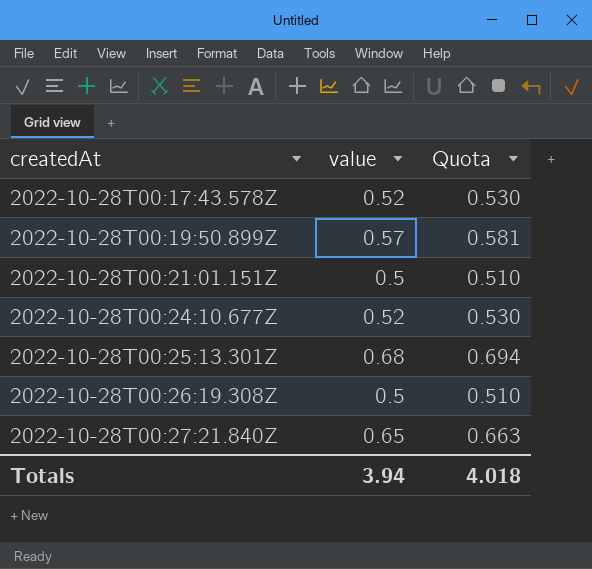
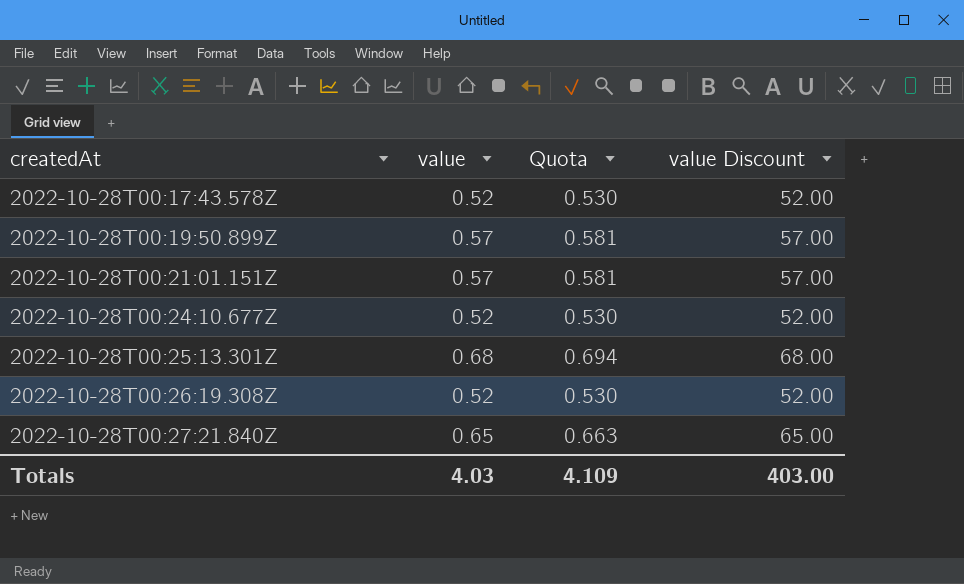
column value Discount | formula: none -> [value] * 100
2022-10-28T00:21:01.151Z | value: 0.5 -> 0.57
2022-10-28T00:21:01.151Z | Quota: 0.510 -> 0.581
2022-10-28T00:26:19.308Z | value: 0.5 -> 0.52
2022-10-28T00:26:19.308Z | Quota: 0.510 -> 0.530
Totals | value: 3.94 -> 4.03
Totals | Quota: 4.018 -> 4.109

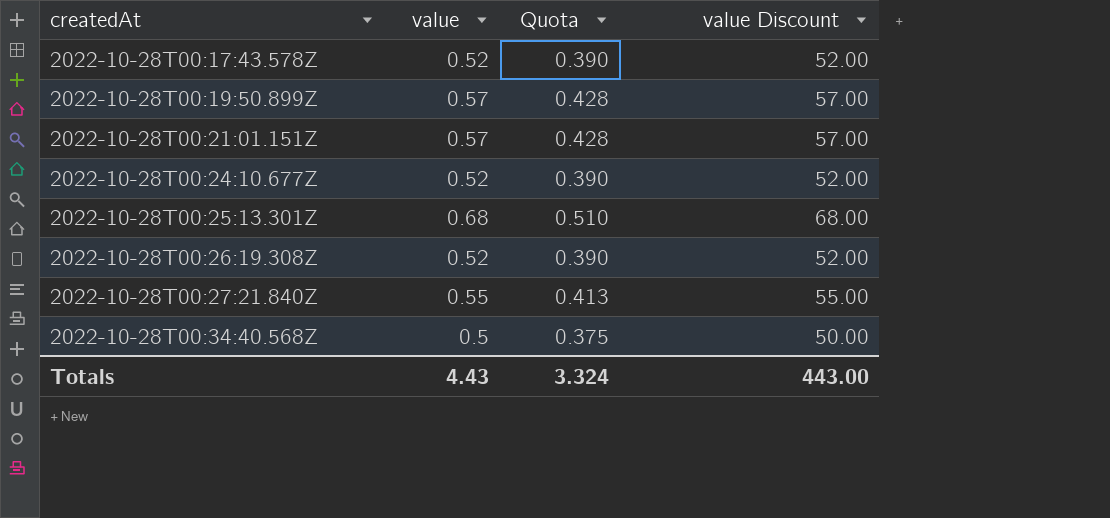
column Quota | formula: [value] * 1.02 -> [value] * 0.75
2022-10-28T00:27:21.840Z | value: 0.65 -> 0.55
2022-10-28T00:27:21.840Z | value Discount: 65.00 -> 55.00
row 2022-10-28T00:34:40.568Z: none -> 0.5 | 0.375 | 50.00
Totals | value: 4.03 -> 4.43
Totals | Quota: 4.109 -> 3.324
Totals | value Discount: 403.00 -> 443.00

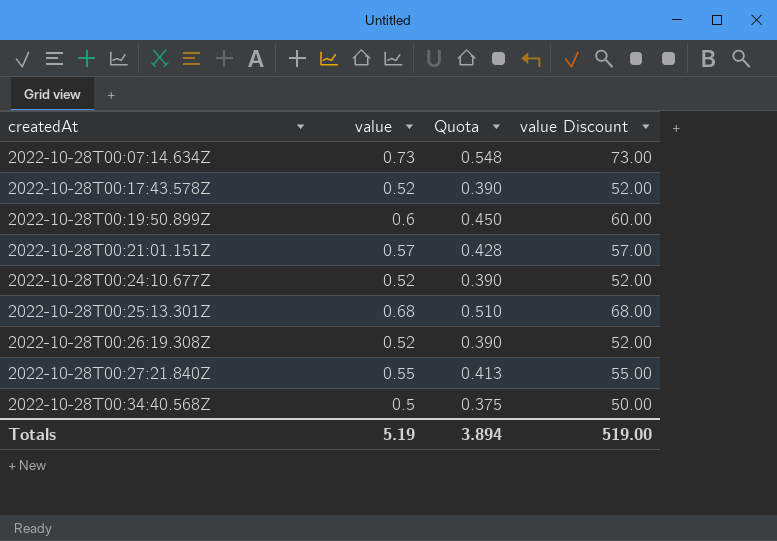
row 2022-10-28T00:07:14.634Z: none -> 0.73 | 0.548 | 73.00
2022-10-28T00:19:50.899Z | value: 0.57 -> 0.6
2022-10-28T00:19:50.899Z | Quota: 0.428 -> 0.450
2022-10-28T00:19:50.899Z | value Discount: 57.00 -> 60.00
Totals | value: 4.43 -> 5.19
Totals | Quota: 3.324 -> 3.894
Totals | value Discount: 443.00 -> 519.00

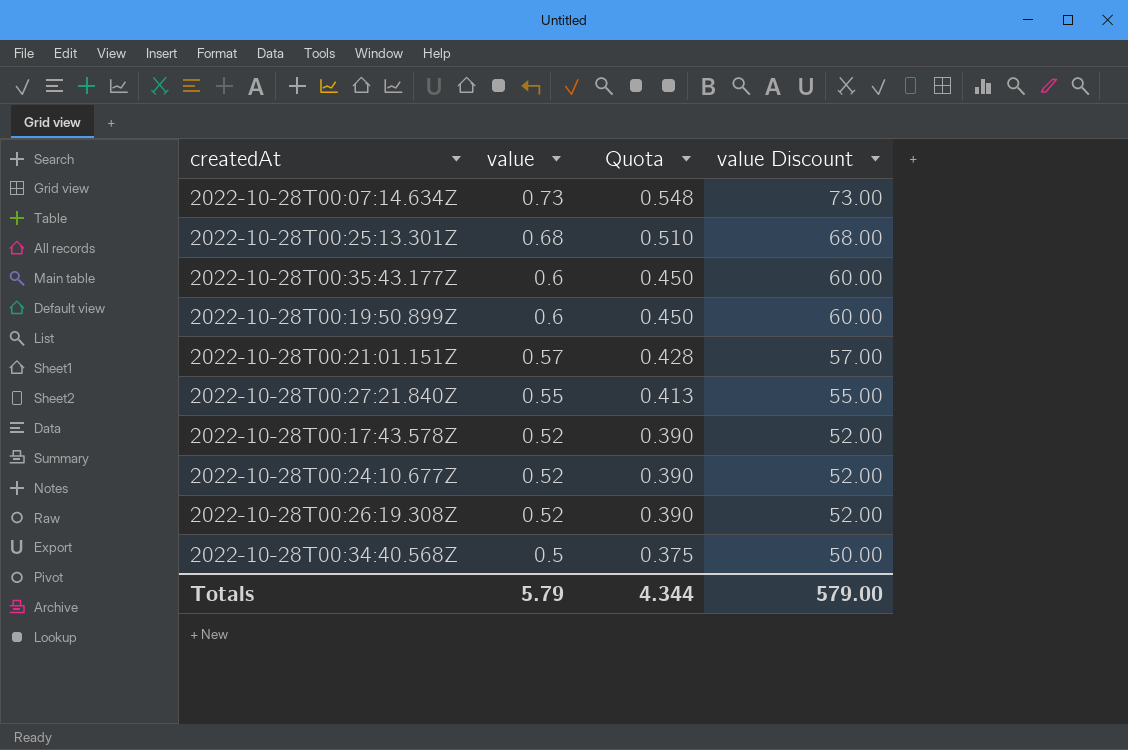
row order: createdAt ascending -> value descending
row 2022-10-28T00:35:43.177Z: none -> 0.6 | 0.450 | 60.00
Totals | value: 5.19 -> 5.79
Totals | Quota: 3.894 -> 4.344
Totals | value Discount: 519.00 -> 579.00

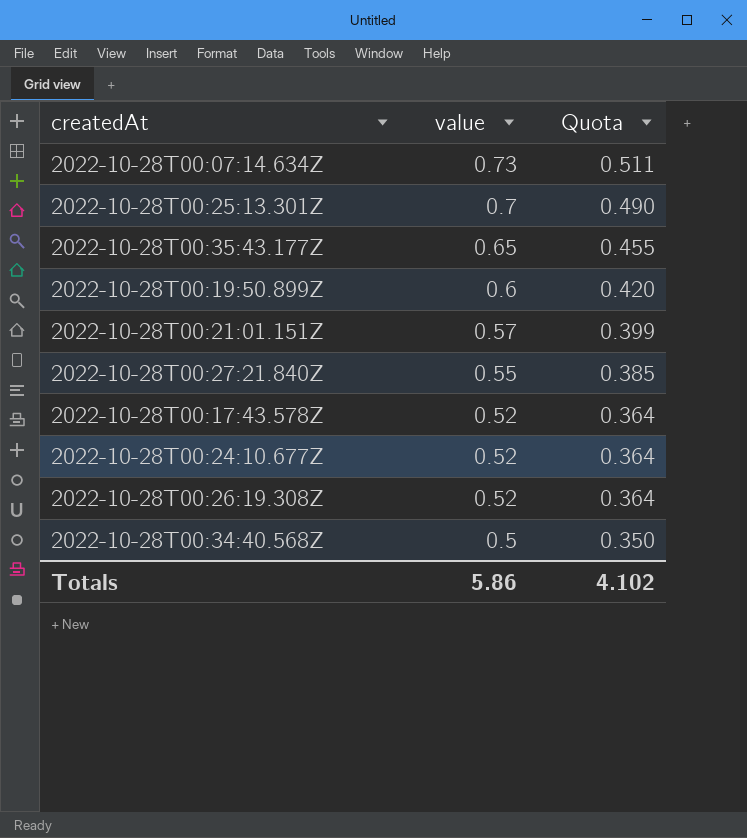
column value Discount | formula: [value] * 100 -> none
column Quota | formula: [value] * 0.75 -> [value] * 0.7
2022-10-28T00:25:13.301Z | value: 0.68 -> 0.7
2022-10-28T00:35:43.177Z | value: 0.6 -> 0.65
Totals | value: 5.79 -> 5.86
Totals | Quota: 4.344 -> 4.102

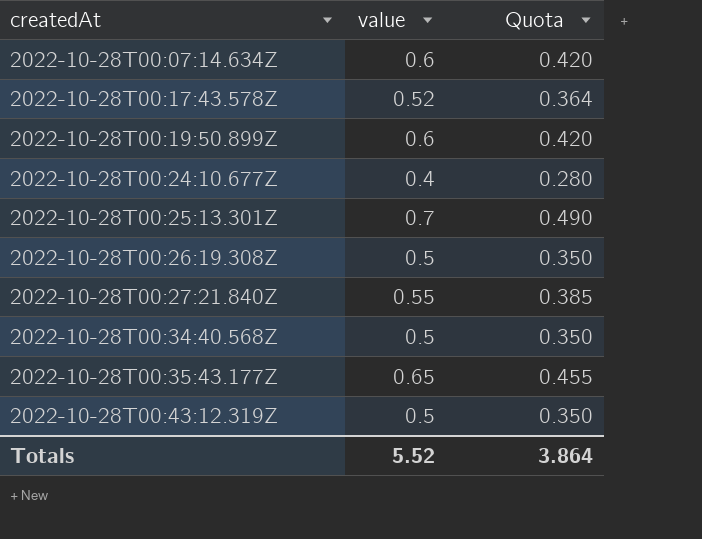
row order: value descending -> createdAt ascending
row 2022-10-28T00:21:01.151Z: 0.57 | 0.399 -> none
2022-10-28T00:07:14.634Z | value: 0.73 -> 0.6
2022-10-28T00:07:14.634Z | Quota: 0.511 -> 0.420
2022-10-28T00:24:10.677Z | value: 0.52 -> 0.4
2022-10-28T00:24:10.677Z | Quota: 0.364 -> 0.280
2022-10-28T00:26:19.308Z | value: 0.52 -> 0.5
2022-10-28T00:26:19.308Z | Quota: 0.364 -> 0.350
row 2022-10-28T00:43:12.319Z: none -> 0.5 | 0.350
Totals | value: 5.86 -> 5.52
Totals | Quota: 4.102 -> 3.864

